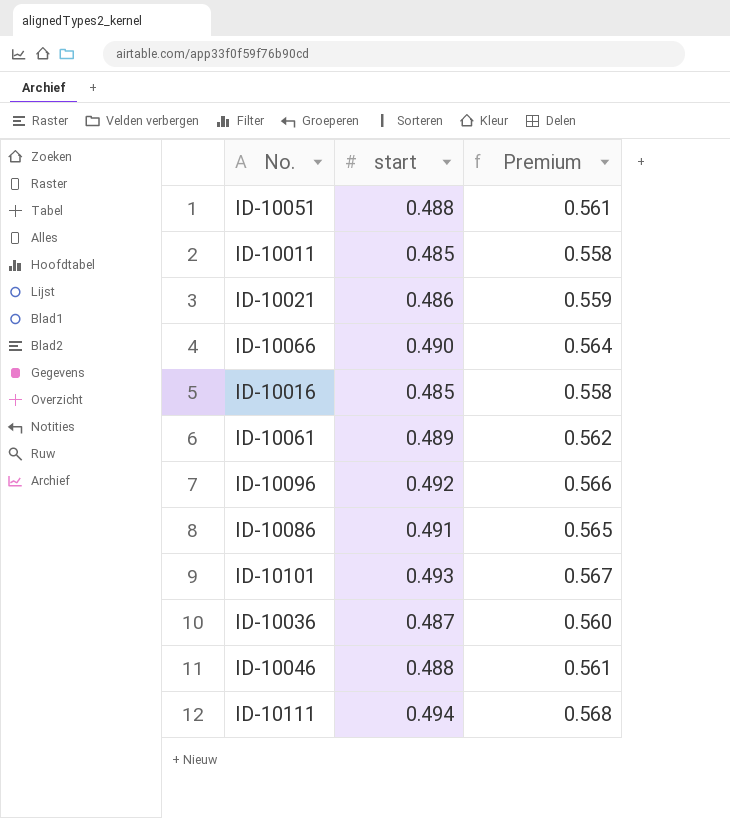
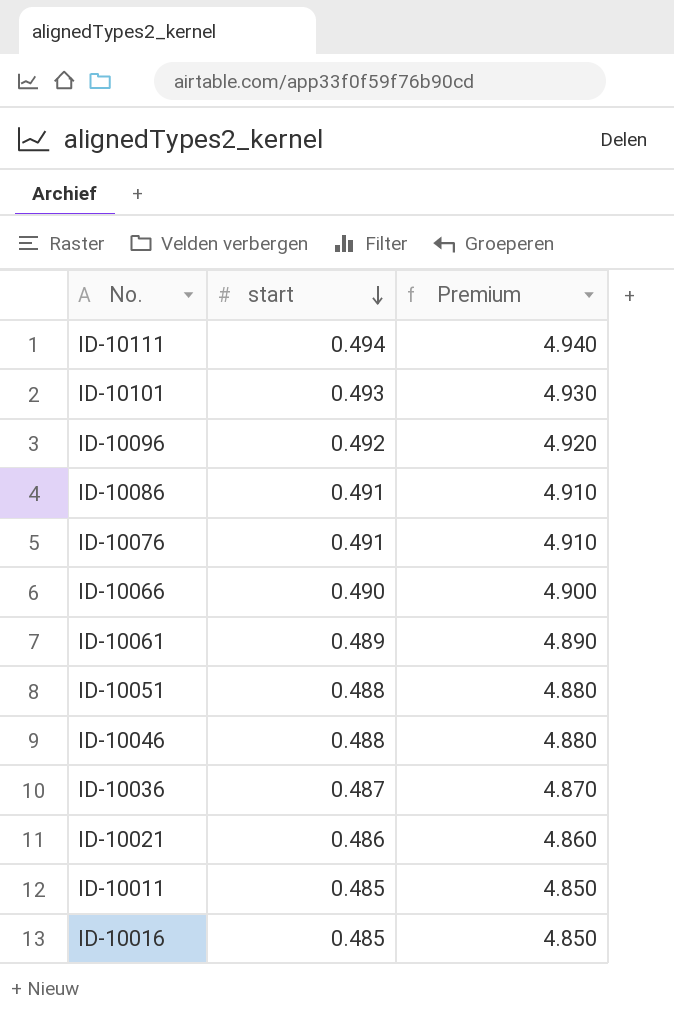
row order: none -> start descending
column Premium | formula: [start] * 1.15 -> [start] * 10
row ID-10076: none -> 0.491 | 4.910

